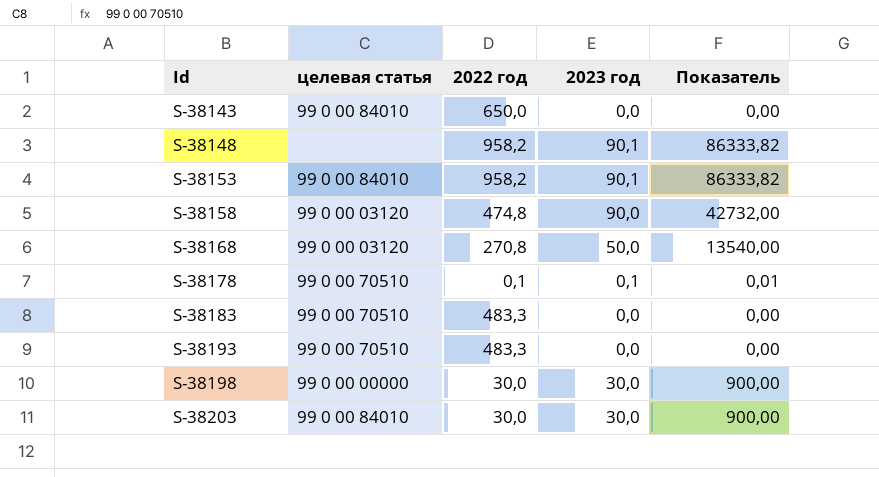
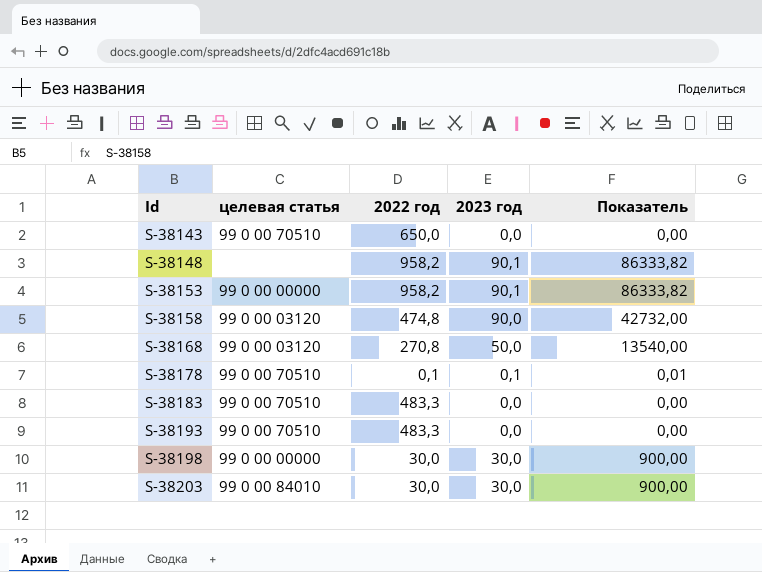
S-38143 | целевая статья: 99 0 00 84010 -> 99 0 00 70510
S-38153 | целевая статья: 99 0 00 84010 -> 99 0 00 00000

